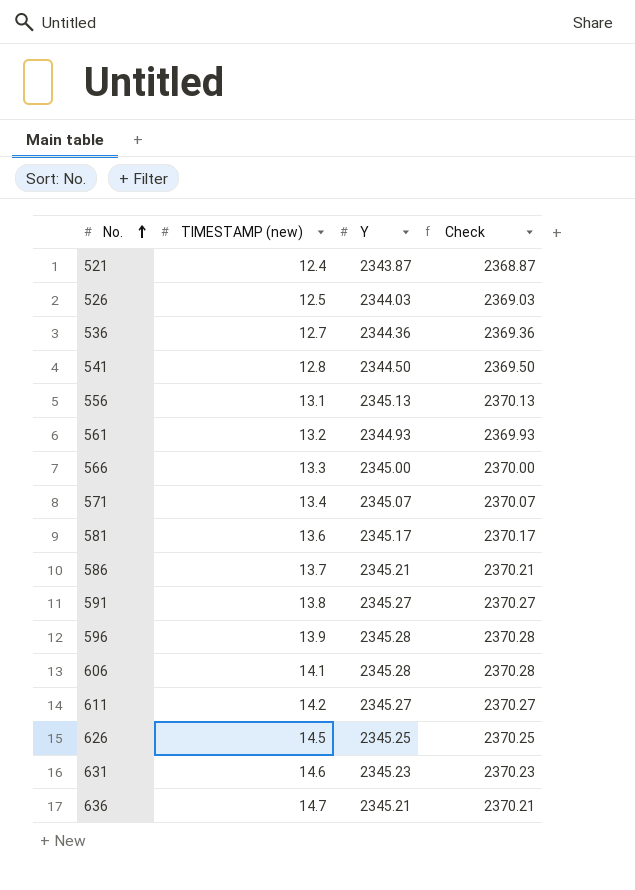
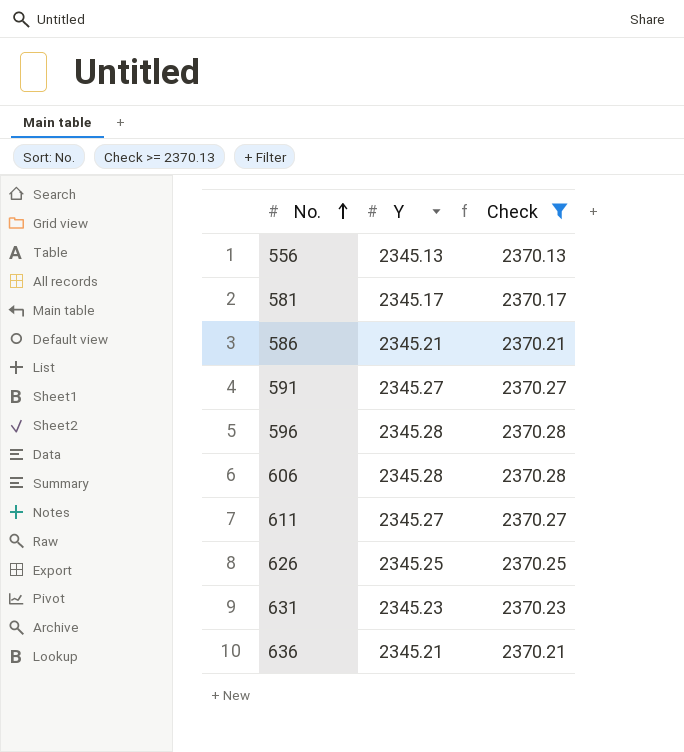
filter: none -> Check >= 2370.13
column TIMESTAMP (new) | position: 2 -> none

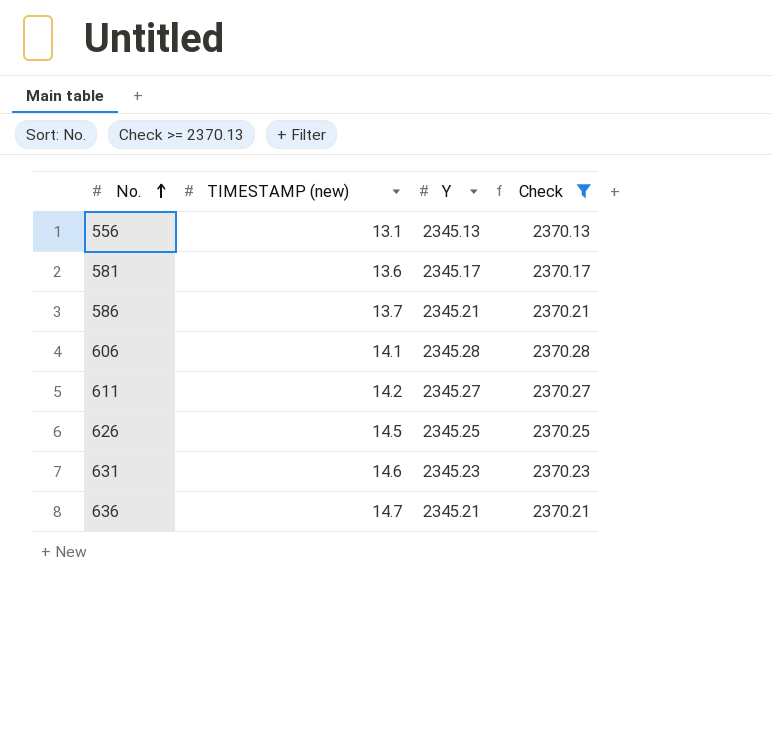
column TIMESTAMP (new) | position: none -> 2
row 591: 2345.27 | 2370.27 -> none
row 596: 2345.28 | 2370.28 -> none

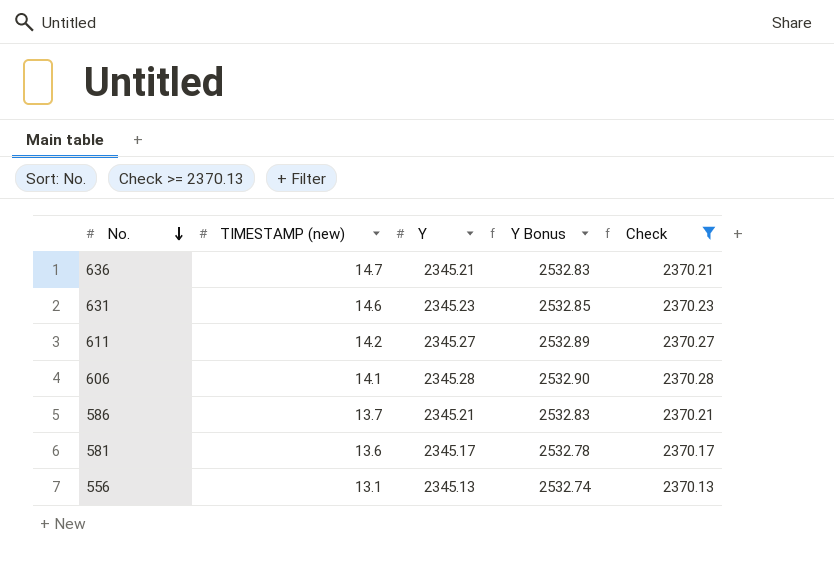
row order: No. ascending -> No. descending
column Y Bonus | formula: none -> [Y] * 1.08
row 626: 14.5 | 2345.25 | 2370.25 -> none

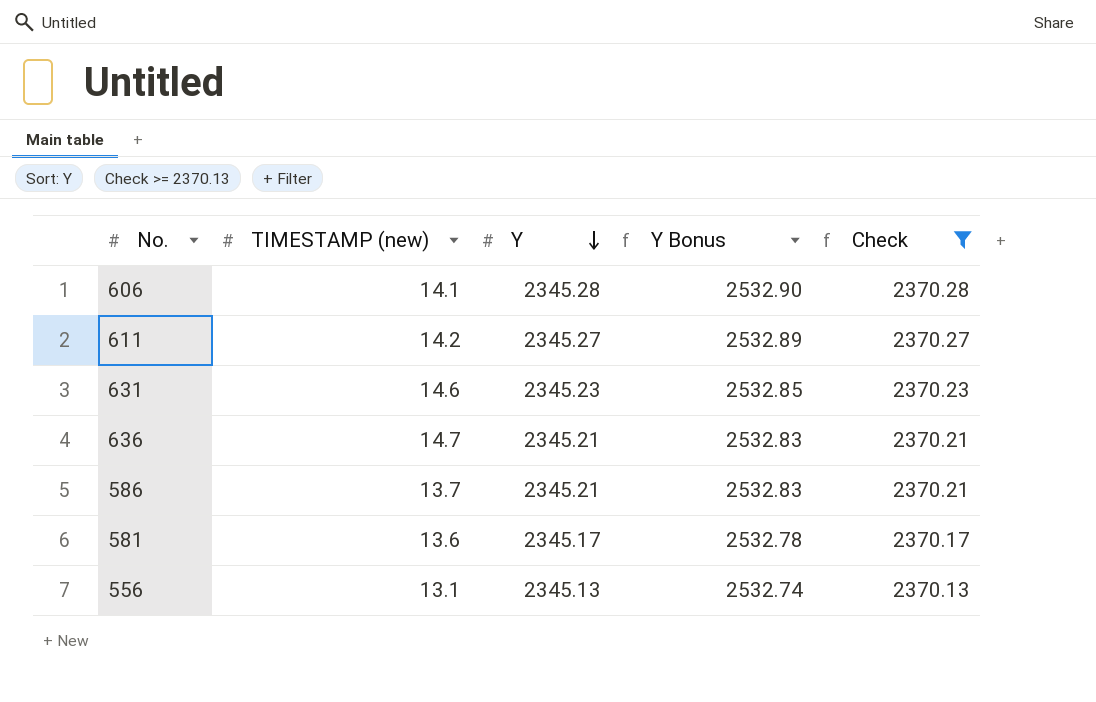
row order: No. descending -> Y descending

